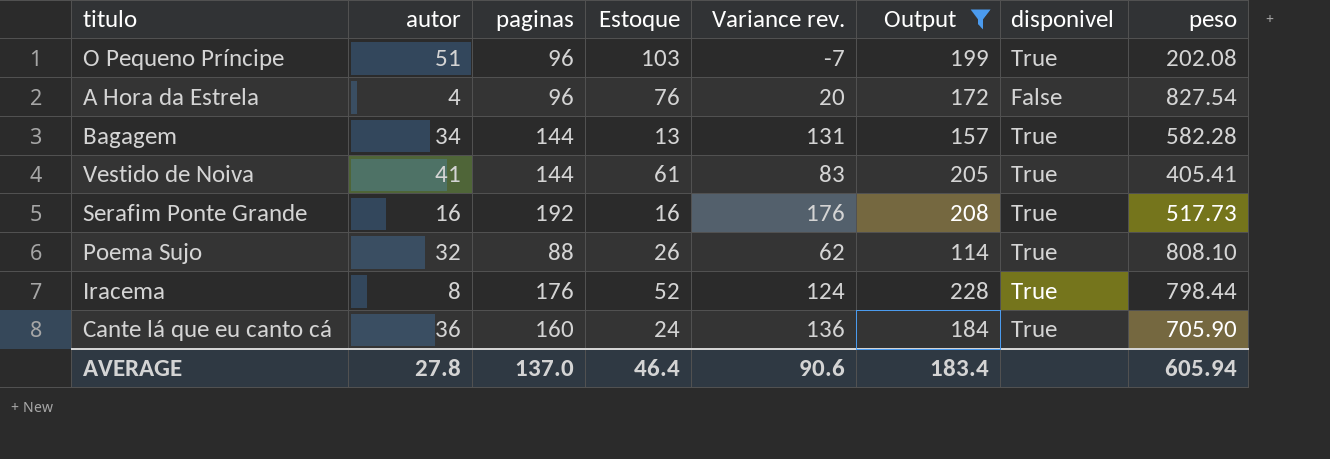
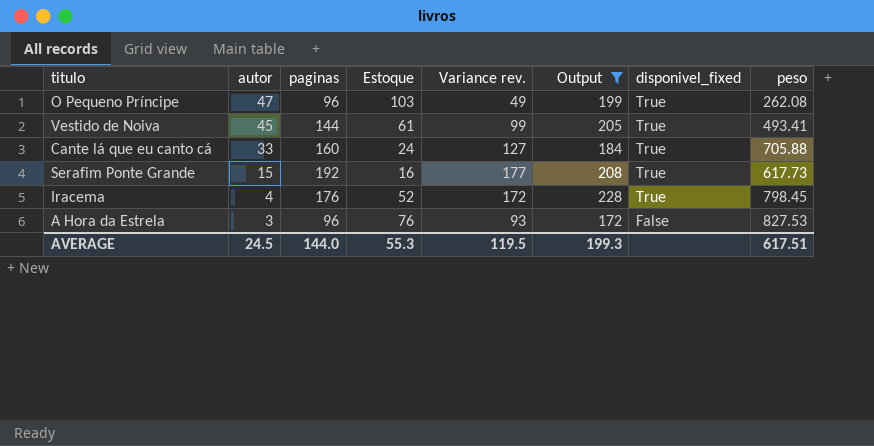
row order: none -> autor descending
column Variance rev. | formula: [paginas] - [Estoque] -> [paginas] - [autor]
column name: disponivel -> disponivel_fixed
row Bagagem: 34 | 144 | 13 | 131 | 157 | True | 582.28 -> none
row Poema Sujo: 32 | 88 | 26 | 62 | 114 | True | 808.10 -> none
O Pequeno Príncipe | autor: 51 -> 47
O Pequeno Príncipe | peso: 202.08 -> 262.08
Vestido de Noiva | autor: 41 -> 45
Vestido de Noiva | peso: 405.41 -> 493.41
Cante lá que eu canto cá | autor: 36 -> 33
Cante lá que eu canto cá | peso: 705.90 -> 705.88
Serafim Ponte Grande | autor: 16 -> 15
Serafim Ponte Grande | peso: 517.73 -> 617.73
Iracema | autor: 8 -> 4
Iracema | peso: 798.44 -> 798.45
A Hora da Estrela | autor: 4 -> 3
A Hora da Estrela | peso: 827.54 -> 827.53
AVERAGE | autor: 27.8 -> 24.5
AVERAGE | paginas: 137.0 -> 144.0
AVERAGE | Estoque: 46.4 -> 55.3
AVERAGE | Variance rev.: 90.6 -> 119.5
AVERAGE | Output: 183.4 -> 199.3
AVERAGE | peso: 605.94 -> 617.51

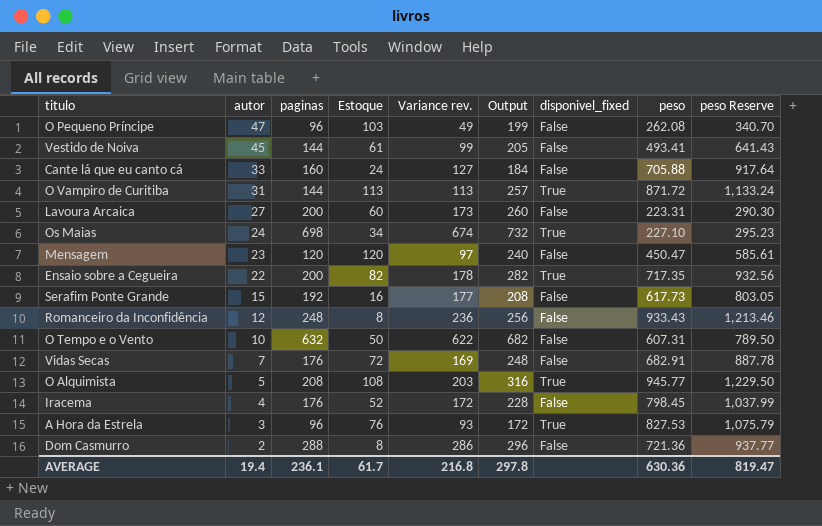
filter: Output <= 228 -> none
column peso Reserve | formula: none -> [peso] * 1.3
O Pequeno Príncipe | disponivel_fixed: True -> False
Vestido de Noiva | disponivel_fixed: True -> False
Cante lá que eu canto cá | disponivel_fixed: True -> False
Serafim Ponte Grande | disponivel_fixed: True -> False
Iracema | disponivel_fixed: True -> False
A Hora da Estrela | disponivel_fixed: False -> True
AVERAGE | autor: 24.5 -> 19.4
AVERAGE | paginas: 144.0 -> 236.1
AVERAGE | Estoque: 55.3 -> 61.7
AVERAGE | Variance rev.: 119.5 -> 216.8
AVERAGE | Output: 199.3 -> 297.8
AVERAGE | peso: 617.51 -> 630.36

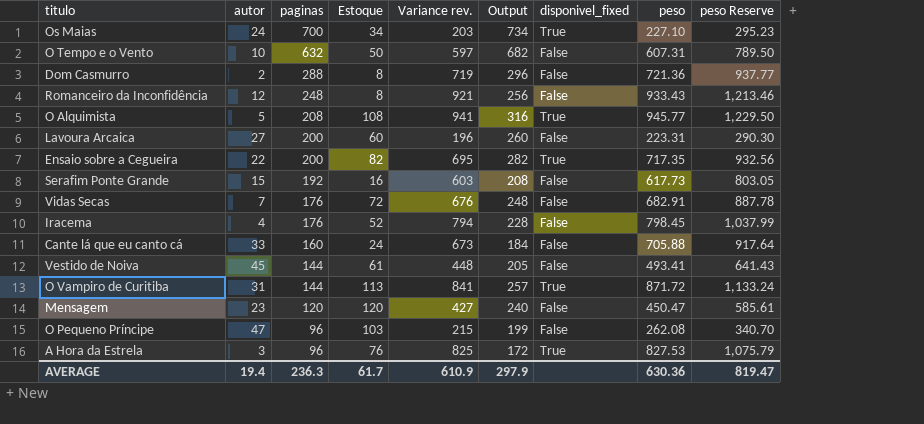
row order: autor descending -> paginas descending
column Variance rev. | formula: [paginas] - [autor] -> [peso] - [autor]
Os Maias | paginas: 698 -> 700
Os Maias | Output: 732 -> 734
AVERAGE | paginas: 236.1 -> 236.3
AVERAGE | Variance rev.: 216.8 -> 610.9
AVERAGE | Output: 297.8 -> 297.9

